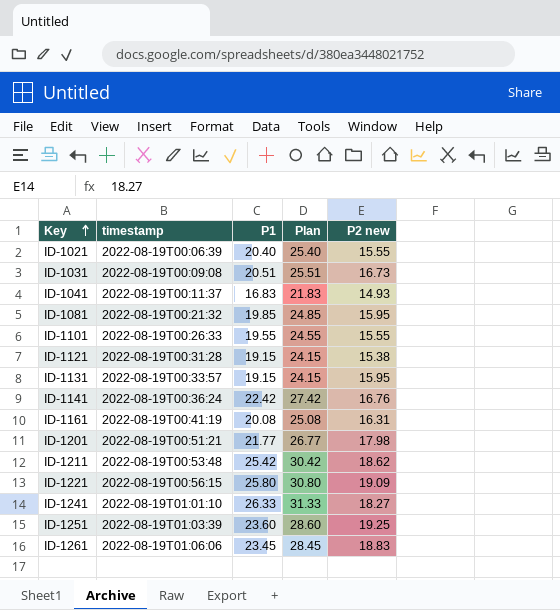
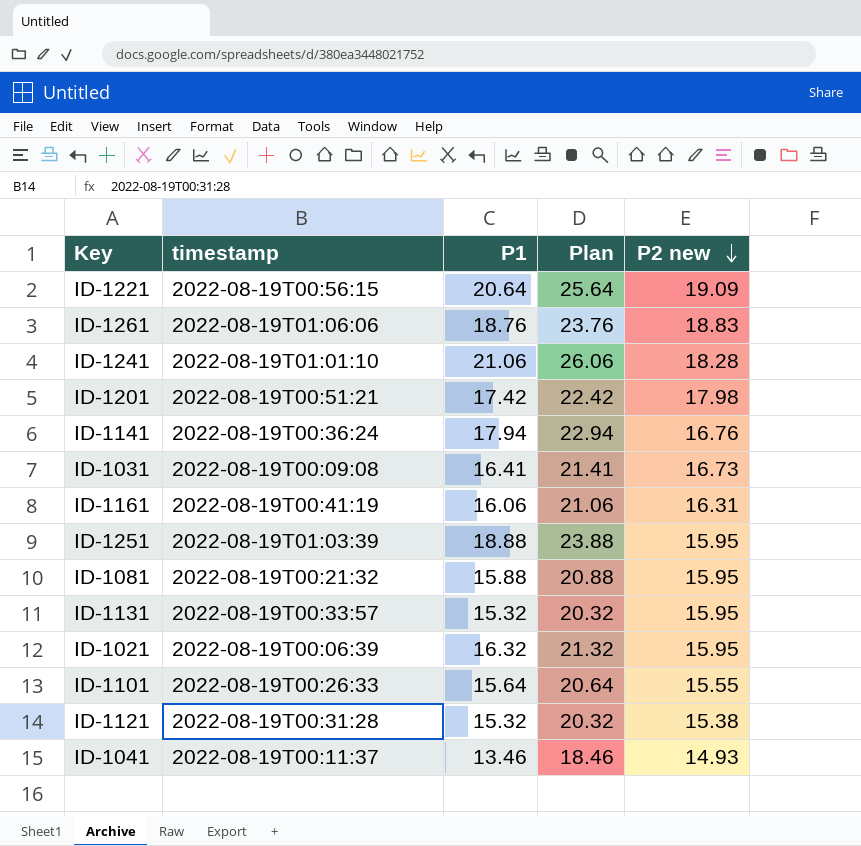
row order: Key ascending -> P2 new descending
row ID-1211: 2022-08-19T00:53:48 | 25.42 | 30.42 | 18.62 -> none
ID-1221 | P1: 25.80 -> 20.64
ID-1221 | Plan: 30.80 -> 25.64
ID-1261 | P1: 23.45 -> 18.76
ID-1261 | Plan: 28.45 -> 23.76
ID-1241 | P1: 26.33 -> 21.06
ID-1241 | Plan: 31.33 -> 26.06
ID-1241 | P2 new: 18.27 -> 18.28
ID-1201 | P1: 21.77 -> 17.42
ID-1201 | Plan: 26.77 -> 22.42
ID-1141 | P1: 22.42 -> 17.94
ID-1141 | Plan: 27.42 -> 22.94
ID-1031 | P1: 20.51 -> 16.41
ID-1031 | Plan: 25.51 -> 21.41
ID-1161 | P1: 20.08 -> 16.06
ID-1161 | Plan: 25.08 -> 21.06
ID-1251 | P1: 23.60 -> 18.88
ID-1251 | Plan: 28.60 -> 23.88
ID-1251 | P2 new: 19.25 -> 15.95
ID-1081 | P1: 19.85 -> 15.88
ID-1081 | Plan: 24.85 -> 20.88
ID-1131 | P1: 19.15 -> 15.32
ID-1131 | Plan: 24.15 -> 20.32
ID-1021 | P1: 20.40 -> 16.32
ID-1021 | Plan: 25.40 -> 21.32
ID-1021 | P2 new: 15.55 -> 15.95
ID-1101 | P1: 19.55 -> 15.64
ID-1101 | Plan: 24.55 -> 20.64
ID-1121 | P1: 19.15 -> 15.32
ID-1121 | Plan: 24.15 -> 20.32
ID-1041 | P1: 16.83 -> 13.46
ID-1041 | Plan: 21.83 -> 18.46

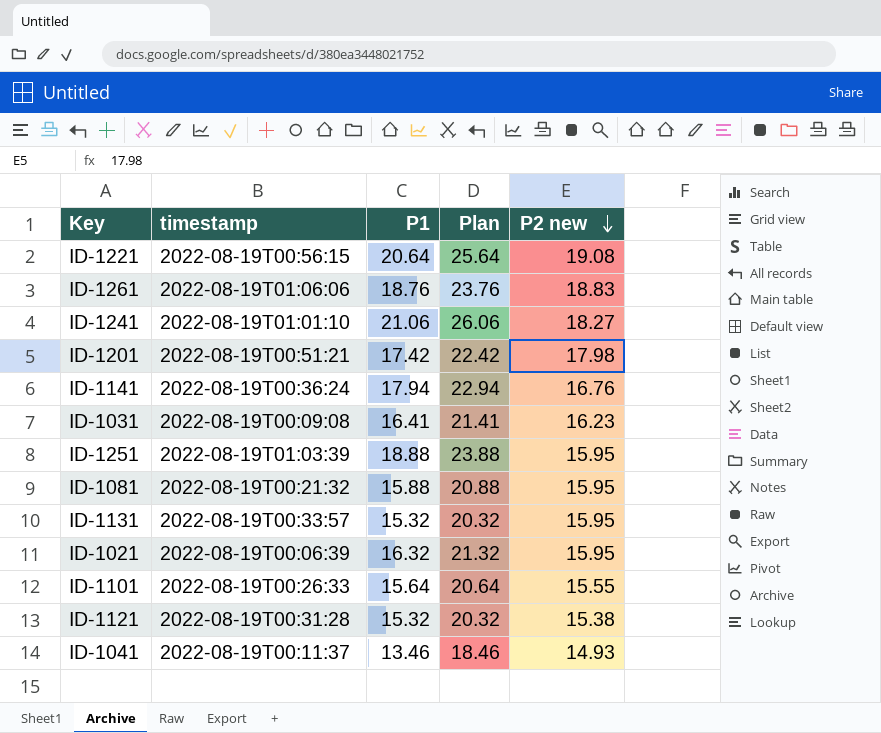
row ID-1161: 2022-08-19T00:41:19 | 16.06 | 21.06 | 16.31 -> none
ID-1221 | P2 new: 19.09 -> 19.08
ID-1241 | P2 new: 18.28 -> 18.27
ID-1031 | P2 new: 16.73 -> 16.23

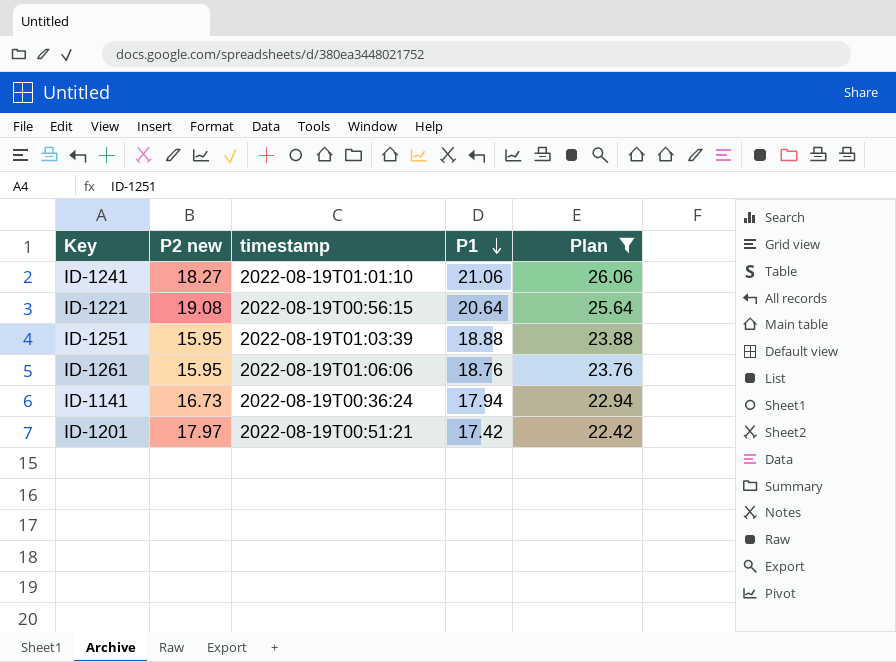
filter: none -> Plan >= 22.42
row order: P2 new descending -> P1 descending
column P2 new | position: 5 -> 2
ID-1261 | P2 new: 18.83 -> 15.95
ID-1141 | P2 new: 16.76 -> 16.73
ID-1201 | P2 new: 17.98 -> 17.97

